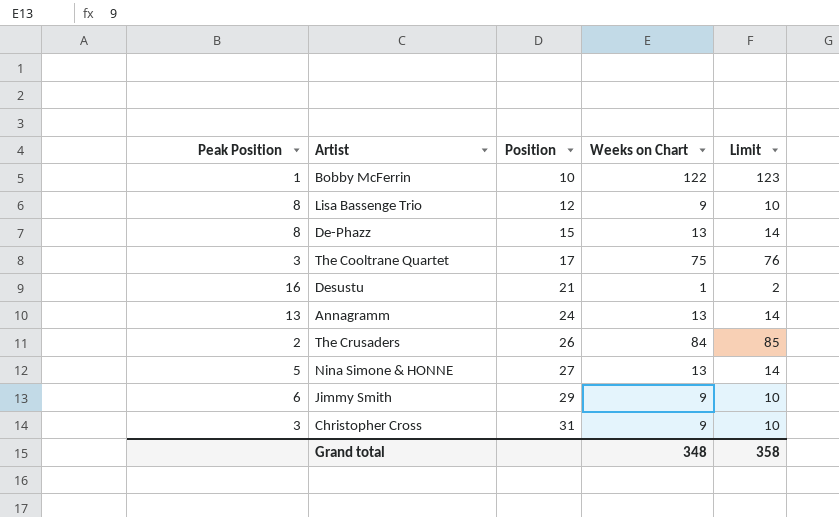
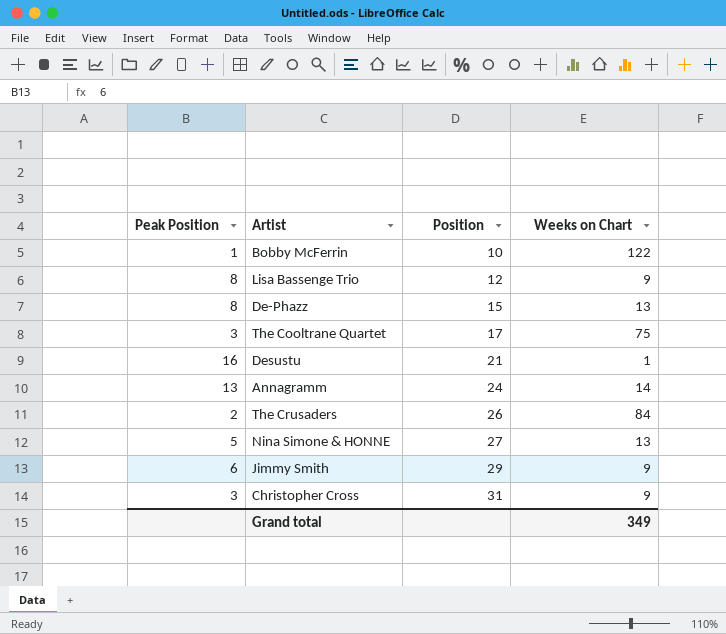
column Limit | formula: [Weeks on Chart] + 1 -> none
Annagramm | Weeks on Chart: 13 -> 14
Grand total | Weeks on Chart: 348 -> 349

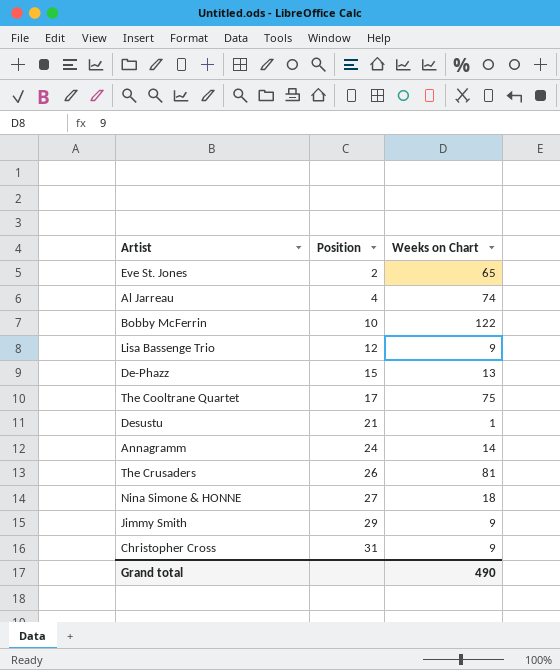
column Peak Position | position: 1 -> none
row Eve St. Jones: none -> 2 | 65
row Al Jarreau: none -> 4 | 74
The Crusaders | Weeks on Chart: 84 -> 81
Nina Simone & HONNE | Weeks on Chart: 13 -> 18
Grand total | Weeks on Chart: 349 -> 490

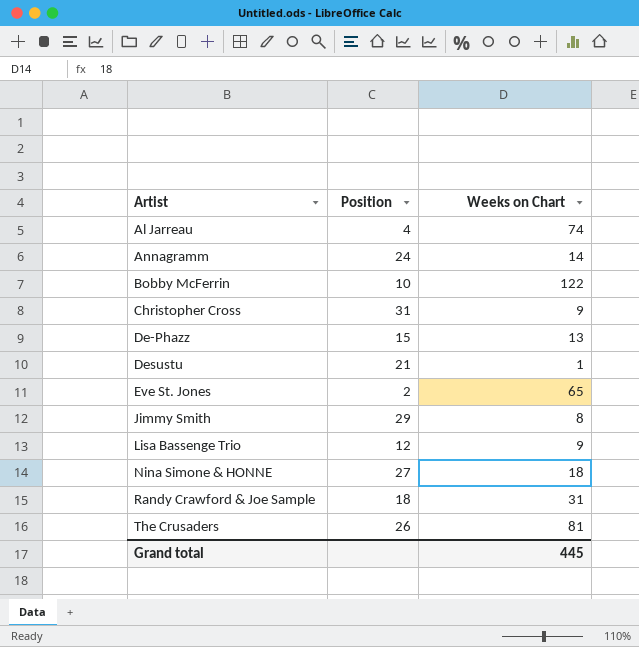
row order: Position ascending -> Artist ascending
row The Cooltrane Quartet: 17 | 75 -> none
Jimmy Smith | Weeks on Chart: 9 -> 8
row Randy Crawford & Joe Sample: none -> 18 | 31
Grand total | Weeks on Chart: 490 -> 445

